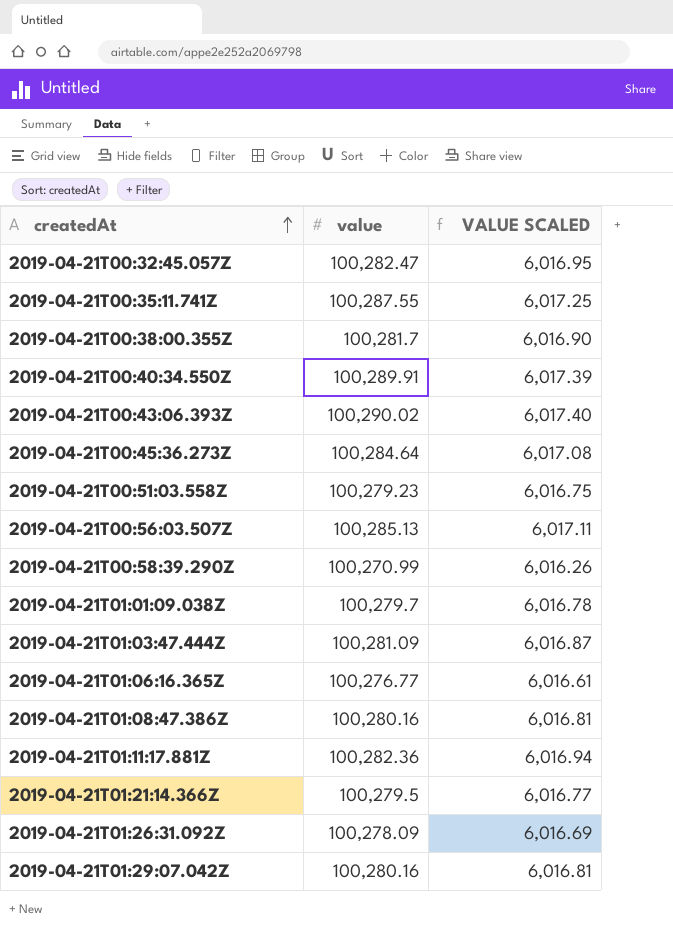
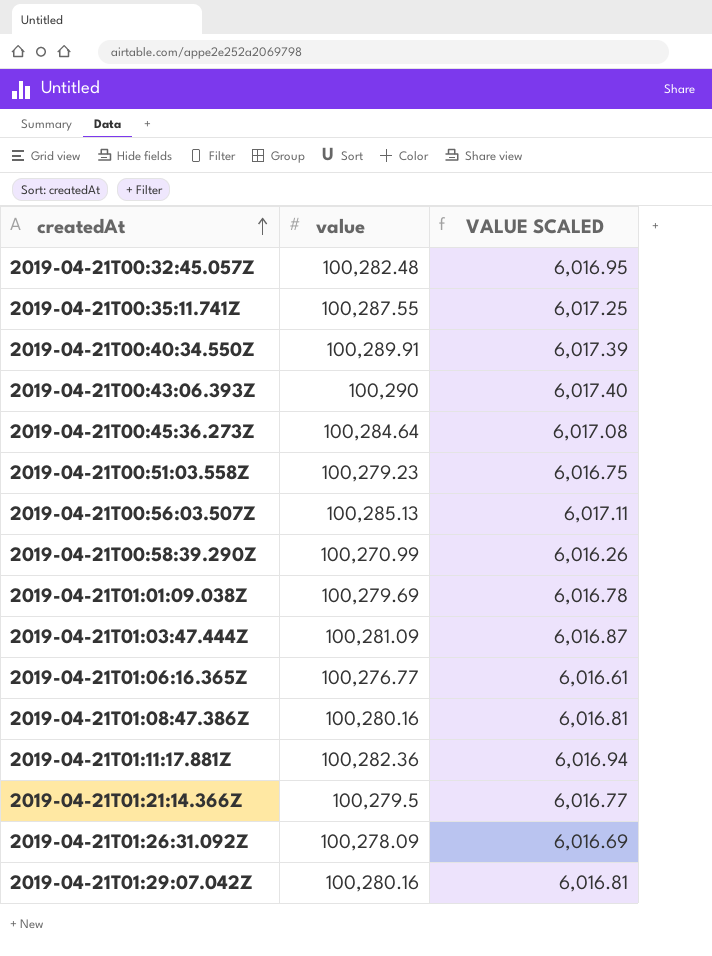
row 2019-04-21T00:38:00.355Z: 100,281.7 | 6,016.90 -> none
2019-04-21T00:32:45.057Z | value: 100,282.47 -> 100,282.48
2019-04-21T00:43:06.393Z | value: 100,290.02 -> 100,290
2019-04-21T01:01:09.038Z | value: 100,279.7 -> 100,279.69

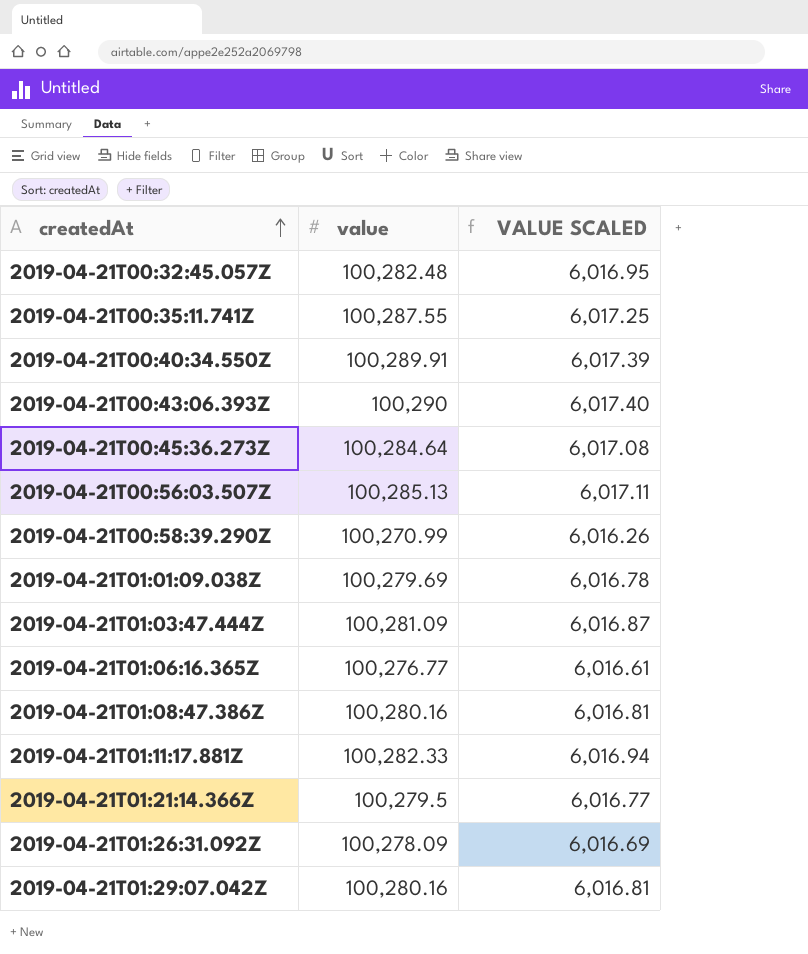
row 2019-04-21T00:51:03.558Z: 100,279.23 | 6,016.75 -> none
2019-04-21T01:11:17.881Z | value: 100,282.36 -> 100,282.33

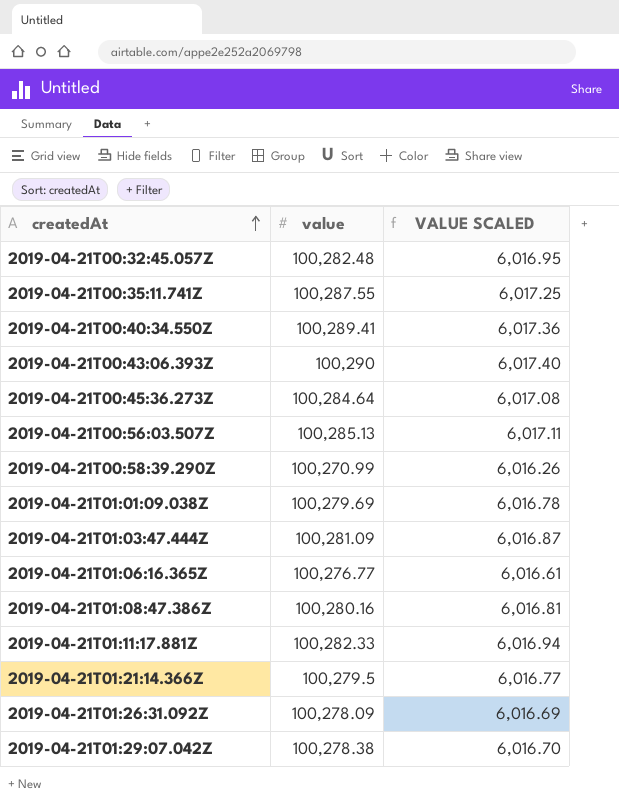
2019-04-21T00:40:34.550Z | value: 100,289.91 -> 100,289.41
2019-04-21T00:40:34.550Z | VALUE SCALED: 6,017.39 -> 6,017.36
2019-04-21T01:29:07.042Z | value: 100,280.16 -> 100,278.38
2019-04-21T01:29:07.042Z | VALUE SCALED: 6,016.81 -> 6,016.70

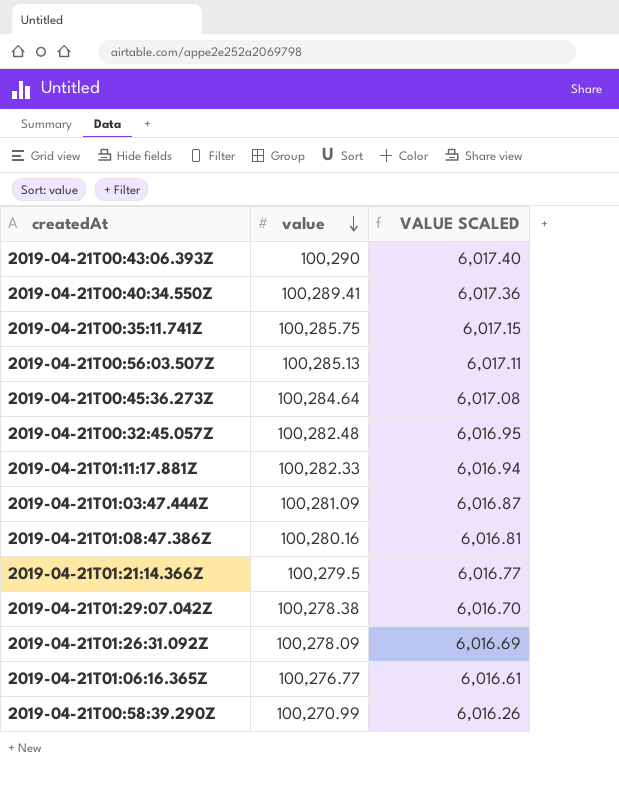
row order: createdAt ascending -> value descending
row 2019-04-21T01:01:09.038Z: 100,279.69 | 6,016.78 -> none
2019-04-21T00:35:11.741Z | value: 100,287.55 -> 100,285.75
2019-04-21T00:35:11.741Z | VALUE SCALED: 6,017.25 -> 6,017.15

